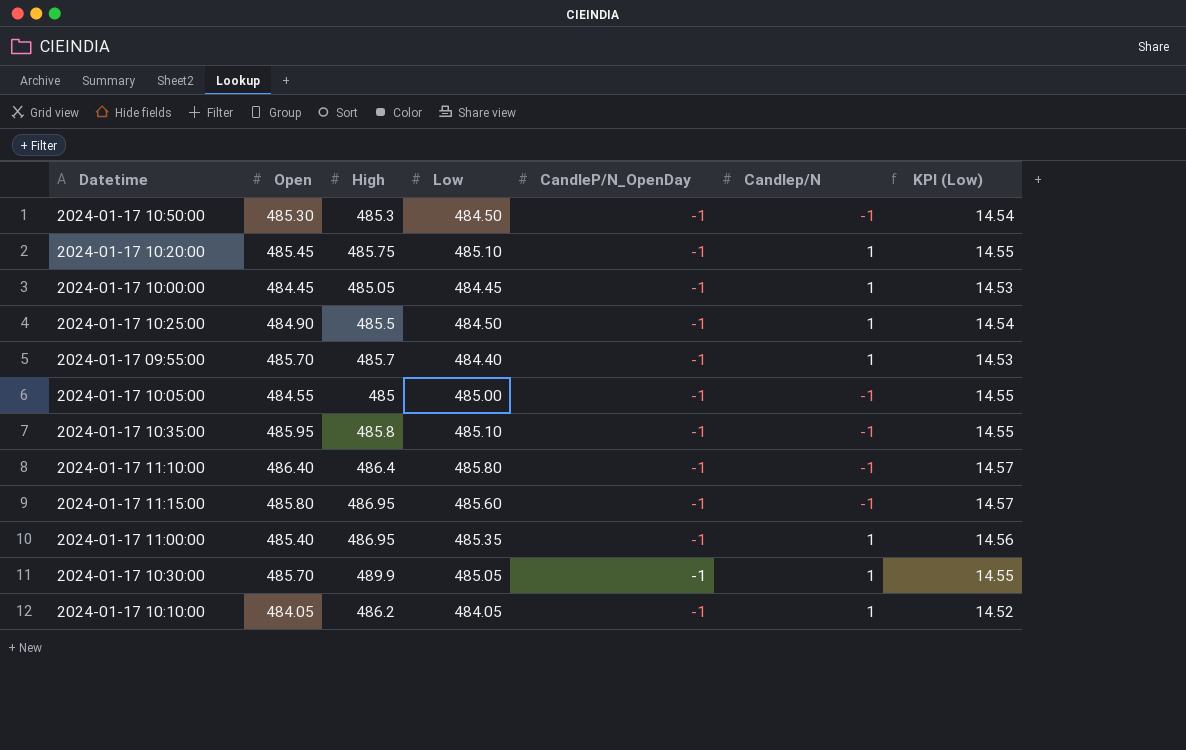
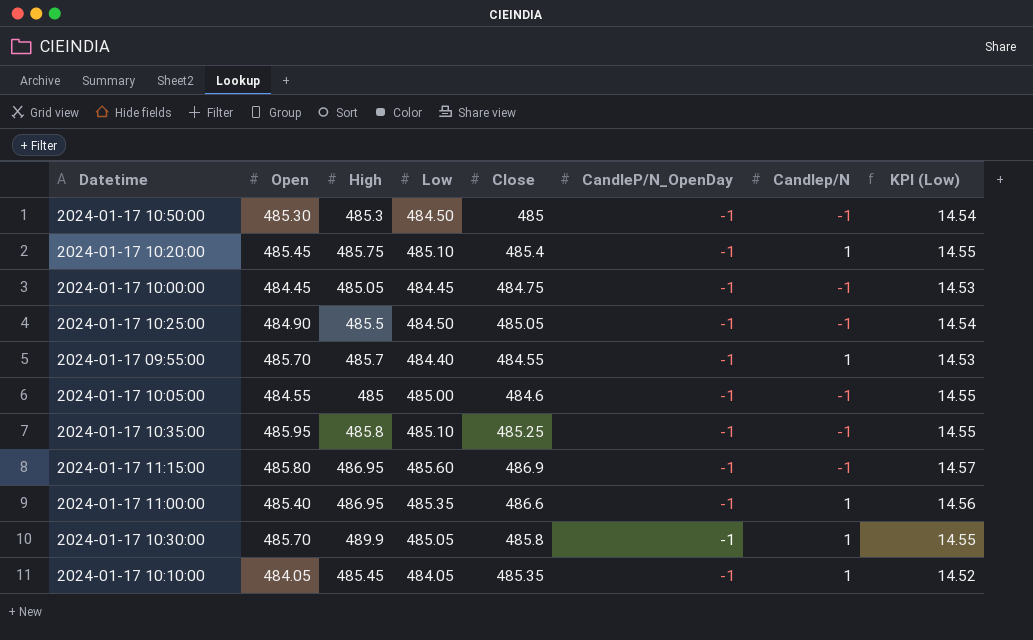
column Close | position: none -> 5
row 2024-01-17 11:10:00: 486.40 | 486.4 | 485.80 | -1 | -1 | 14.57 -> none
2024-01-17 10:00:00 | Candlep/N: 1 -> -1
2024-01-17 10:25:00 | Candlep/N: 1 -> -1
2024-01-17 10:10:00 | High: 486.2 -> 485.45

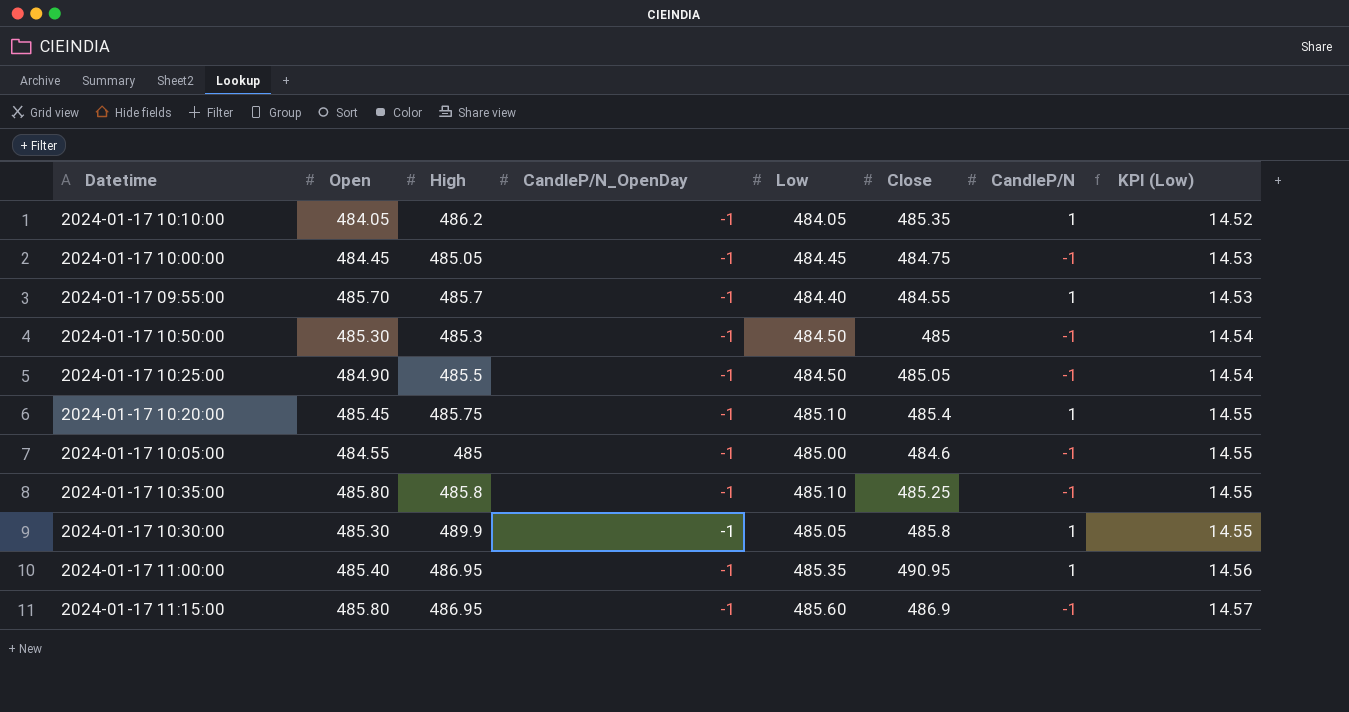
row order: none -> KPI (Low) ascending
column CandleP/N_OpenDay | position: 6 -> 4
column name: Candlep/N -> CandleP/N
2024-01-17 10:10:00 | High: 485.45 -> 486.2
2024-01-17 10:35:00 | Open: 485.95 -> 485.80
2024-01-17 10:30:00 | Open: 485.70 -> 485.30
2024-01-17 11:00:00 | Close: 486.6 -> 490.95

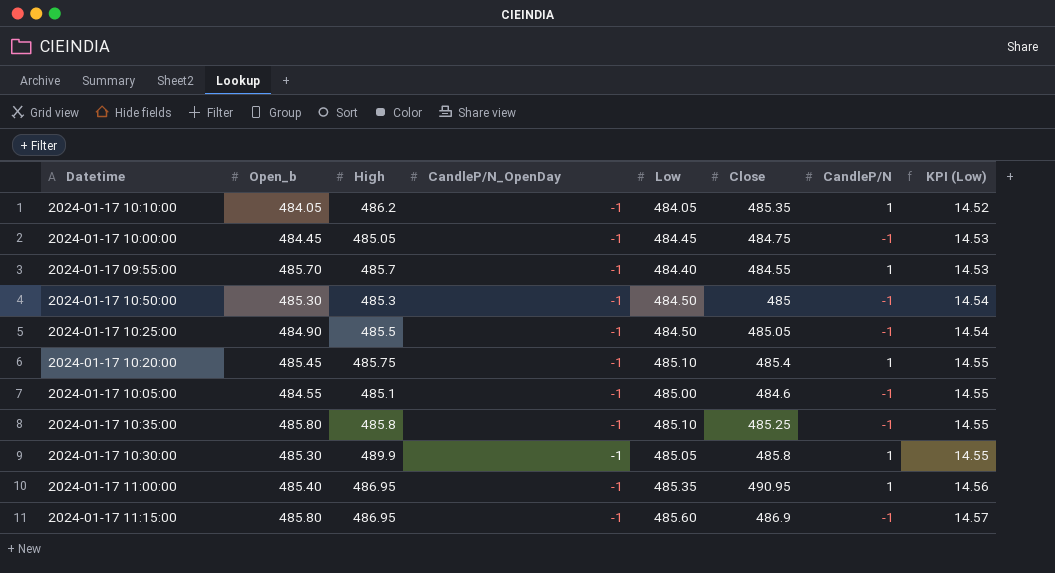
column name: Open -> Open_b
2024-01-17 10:05:00 | High: 485 -> 485.1

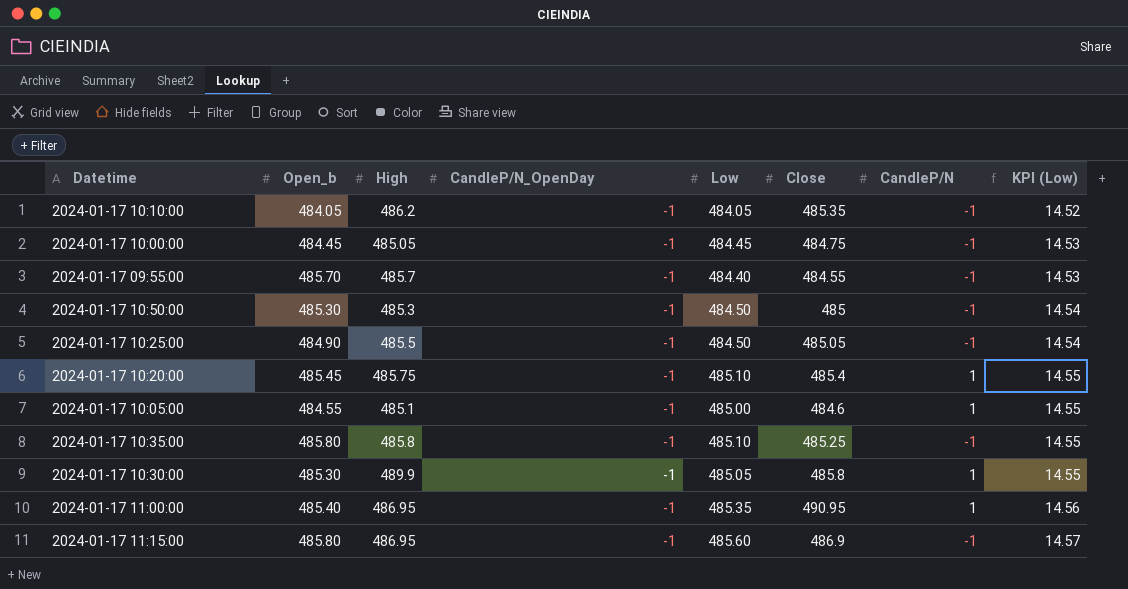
2024-01-17 10:10:00 | CandleP/N: 1 -> -1
2024-01-17 09:55:00 | CandleP/N: 1 -> -1
2024-01-17 10:05:00 | CandleP/N: -1 -> 1

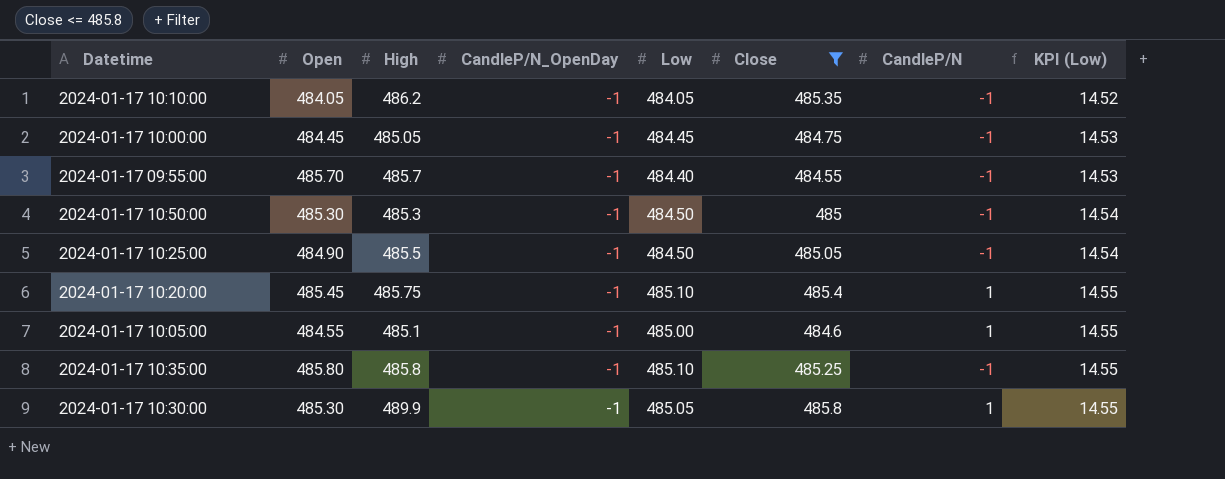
filter: none -> Close <= 485.8
column name: Open_b -> Open

